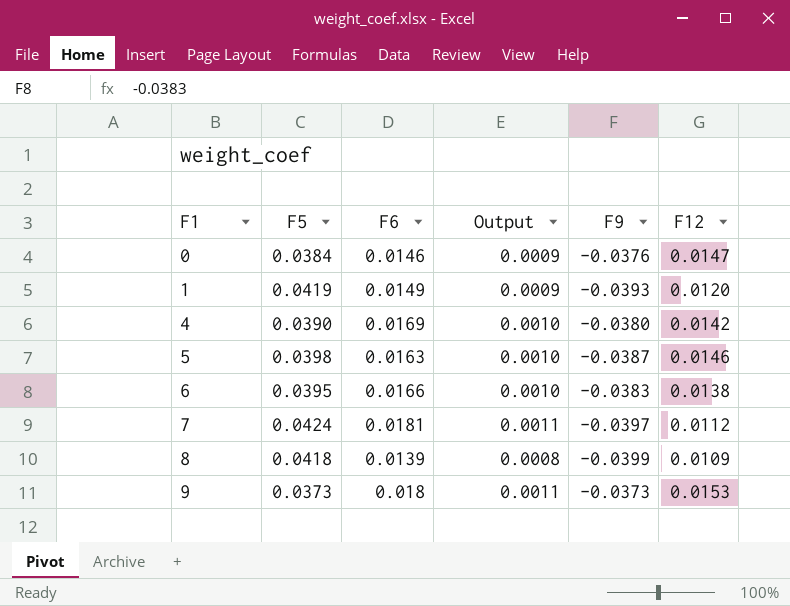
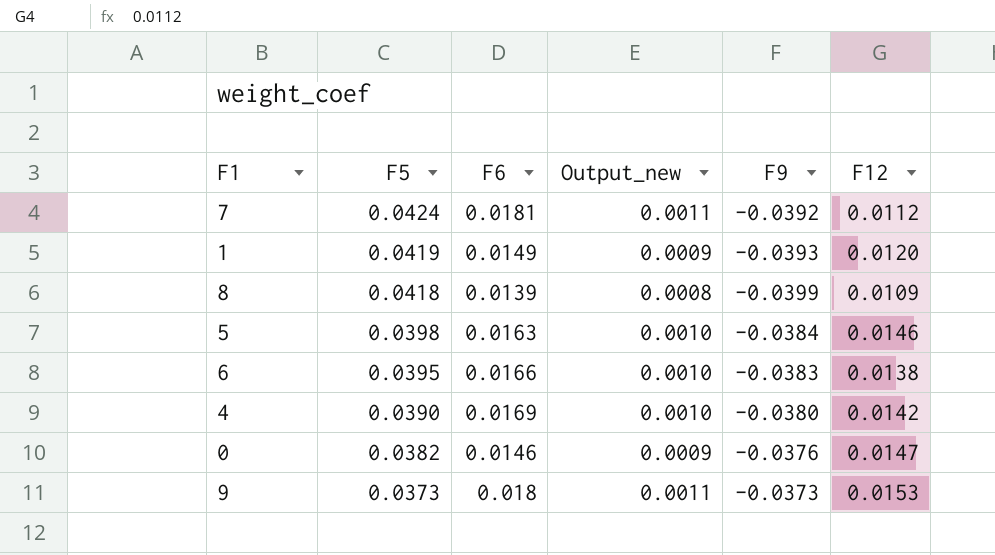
row order: F1 ascending -> F5 descending
column name: Output -> Output_new
7 | F9: -0.0397 -> -0.0392
5 | F9: -0.0387 -> -0.0384
0 | F5: 0.0384 -> 0.0382

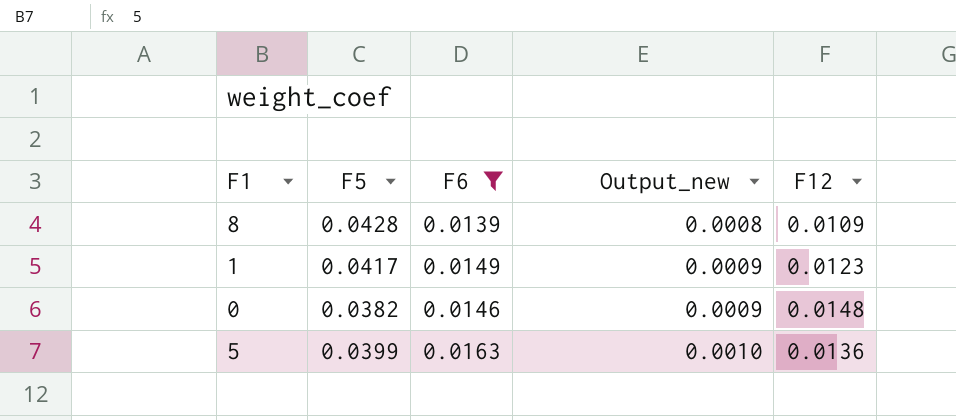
filter: none -> F6 <= 0.0163
row order: F5 descending -> Output_new ascending
column F9 | position: 5 -> none
8 | F5: 0.0418 -> 0.0428
1 | F5: 0.0419 -> 0.0417
1 | F12: 0.0120 -> 0.0123
0 | F12: 0.0147 -> 0.0148
5 | F5: 0.0398 -> 0.0399
5 | F12: 0.0146 -> 0.0136

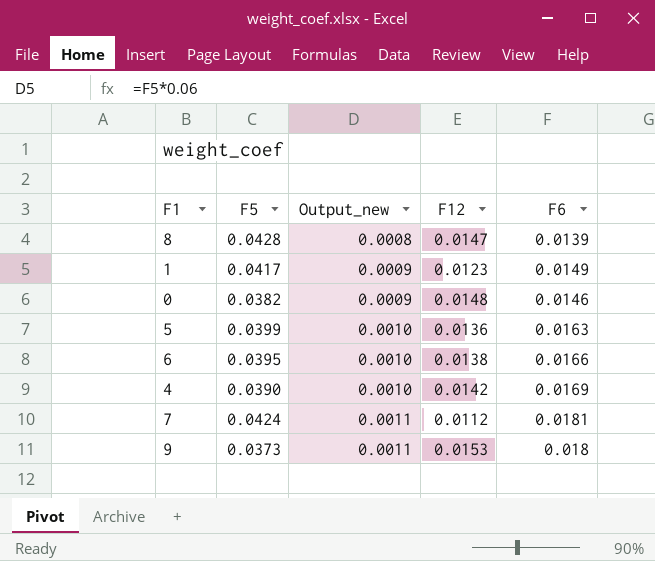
filter: F6 <= 0.0163 -> none
column F6 | position: 3 -> 5
8 | F12: 0.0109 -> 0.0147

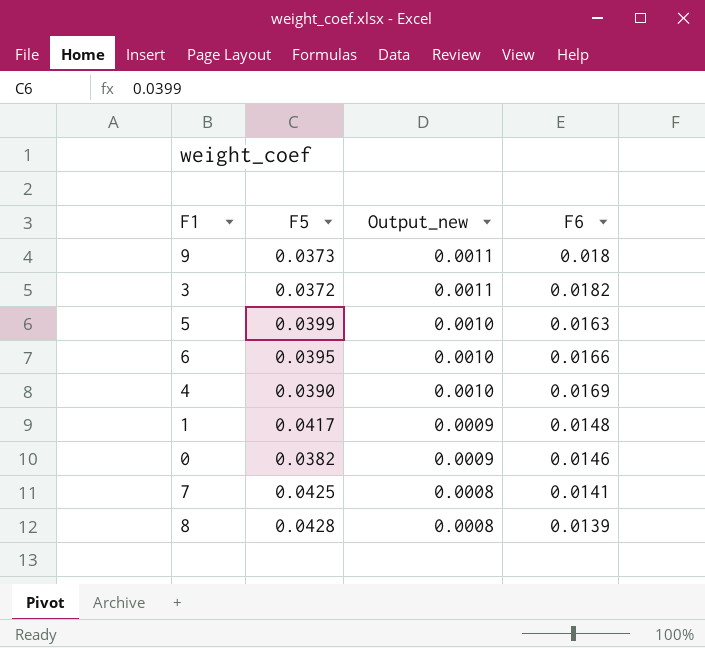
row order: Output_new ascending -> Output_new descending
column F12 | position: 4 -> none
row 3: none -> 0.0372 | 0.0011 | 0.0182
1 | F6: 0.0149 -> 0.0148
7 | F5: 0.0424 -> 0.0425
7 | Output_new: 0.0011 -> 0.0008
7 | F6: 0.0181 -> 0.0141

